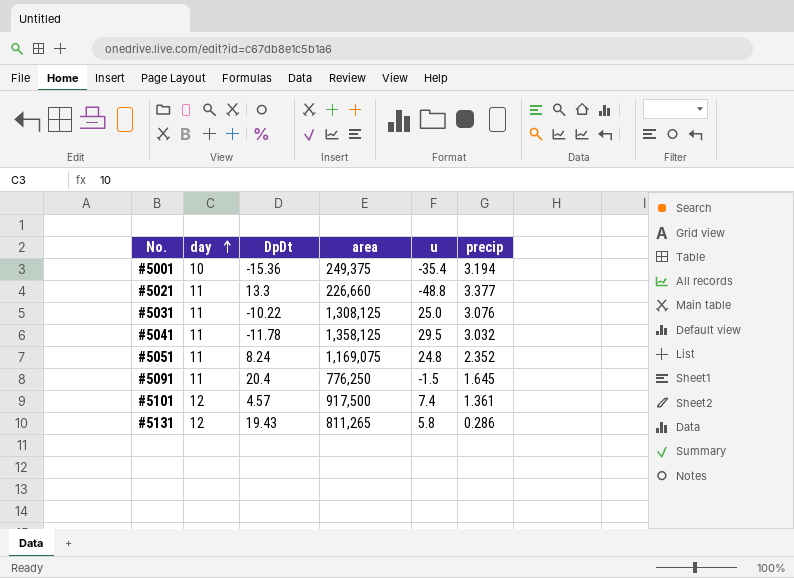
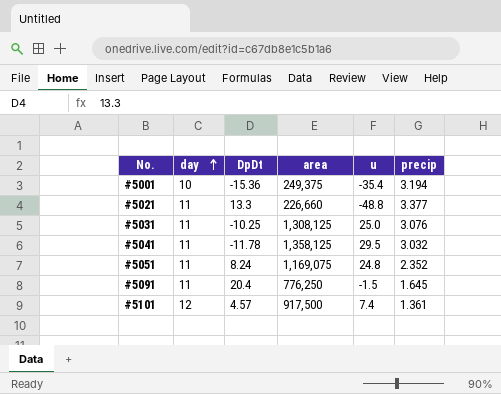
row #5131: 12 | 19.43 | 811,265 | 5.8 | 0.286 -> none
#5031 | DpDt: -10.22 -> -10.25

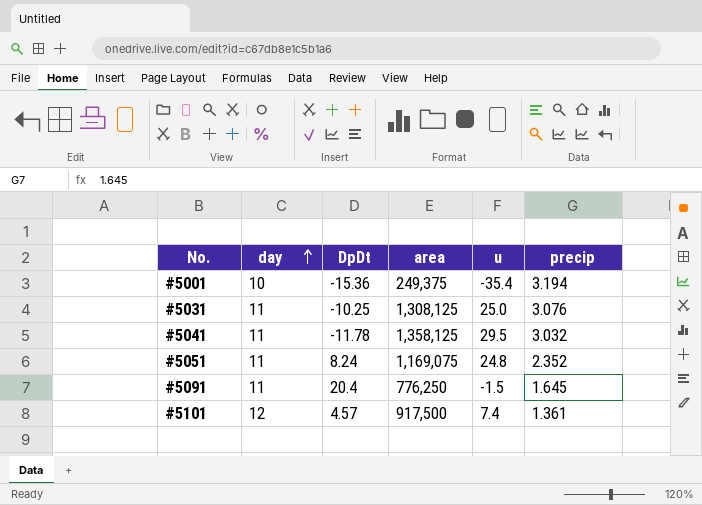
row #5021: 11 | 13.3 | 226,660 | -48.8 | 3.377 -> none

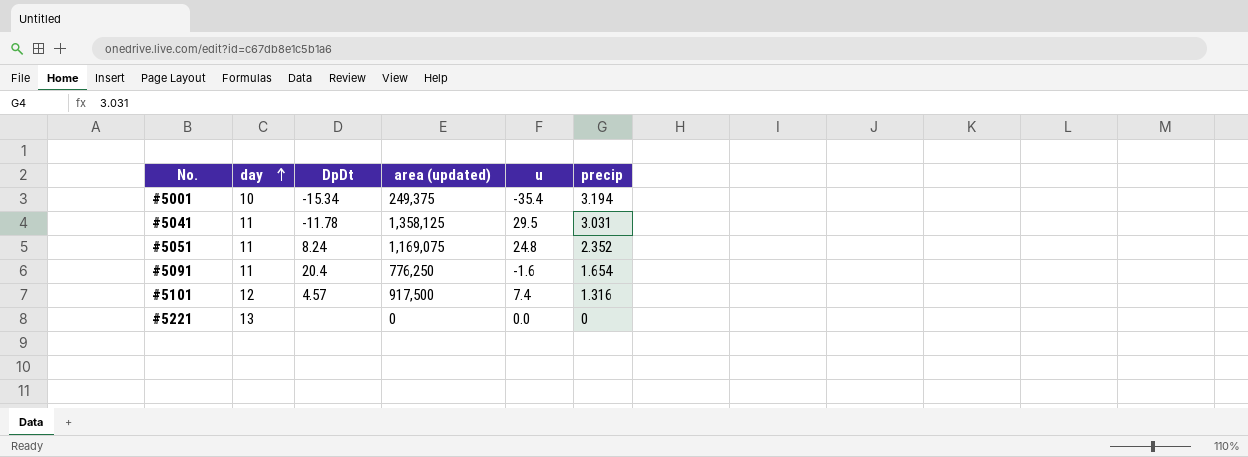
column name: area -> area (updated)
row #5031: 11 | -10.25 | 1,308,125 | 25.0 | 3.076 -> none
#5001 | DpDt: -15.36 -> -15.34
#5041 | precip: 3.032 -> 3.031
#5091 | u: -1.5 -> -1.6
#5091 | precip: 1.645 -> 1.654
#5101 | precip: 1.361 -> 1.316
row #5221: none -> 13 | none | 0 | 0.0 | 0

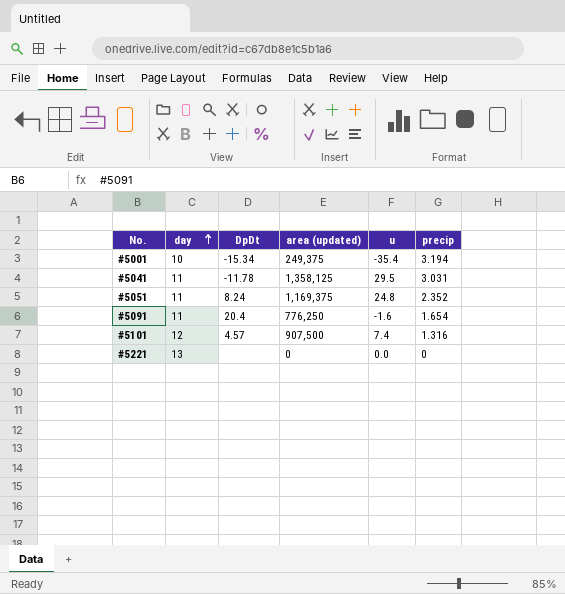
#5051 | area (updated): 1,169,075 -> 1,169,375
#5101 | area (updated): 917,500 -> 907,500

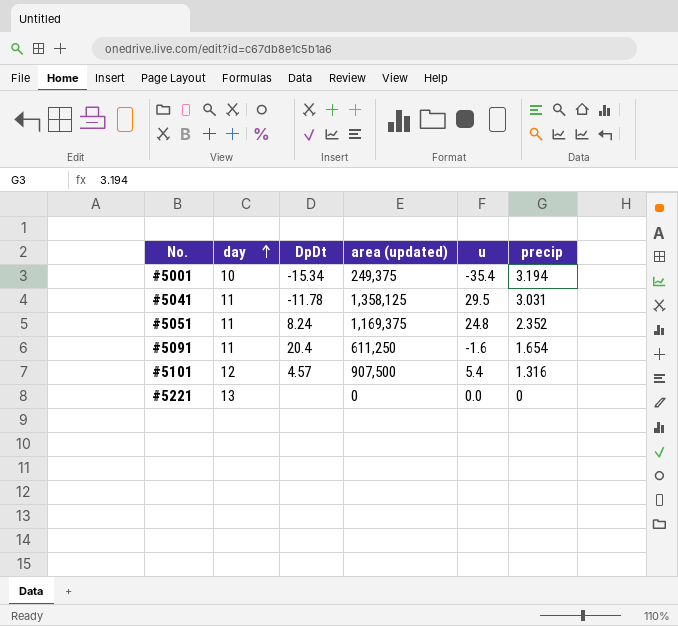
#5091 | area (updated): 776,250 -> 611,250
#5101 | u: 7.4 -> 5.4

